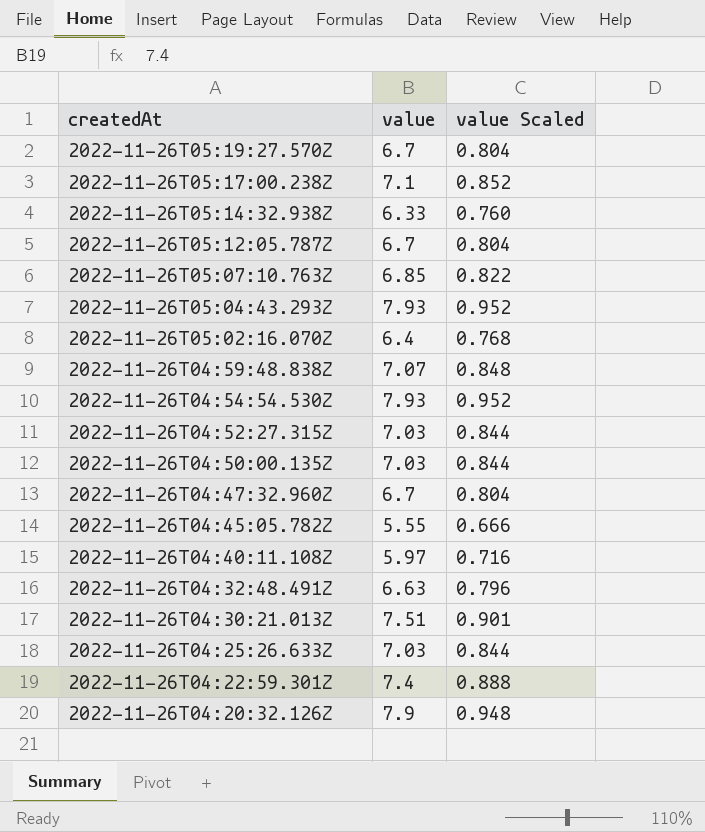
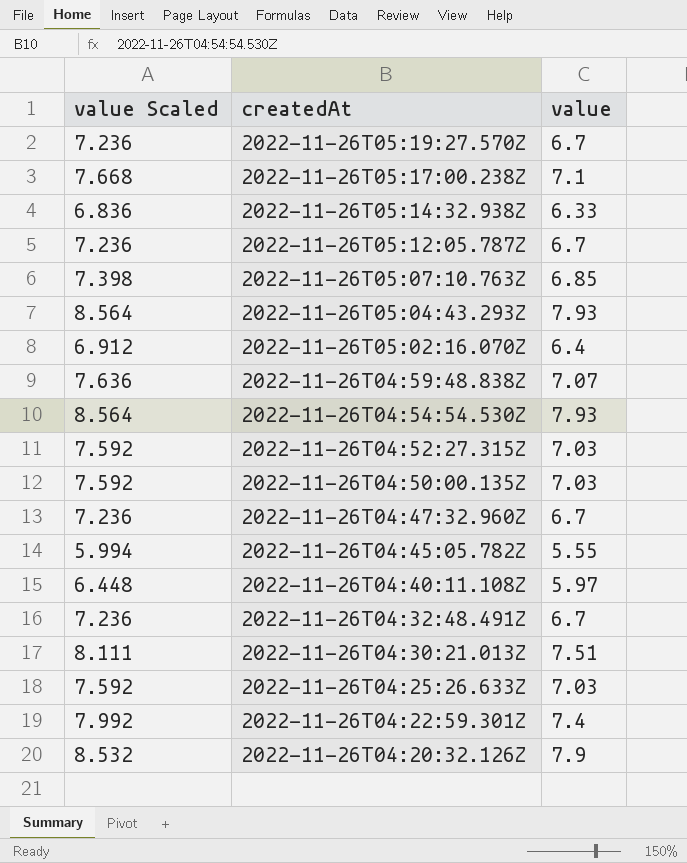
column value Scaled | formula: [value] * 0.12 -> [value] * 1.08
column value Scaled | position: 3 -> 1
2022-11-26T04:32:48.491Z | value: 6.63 -> 6.7

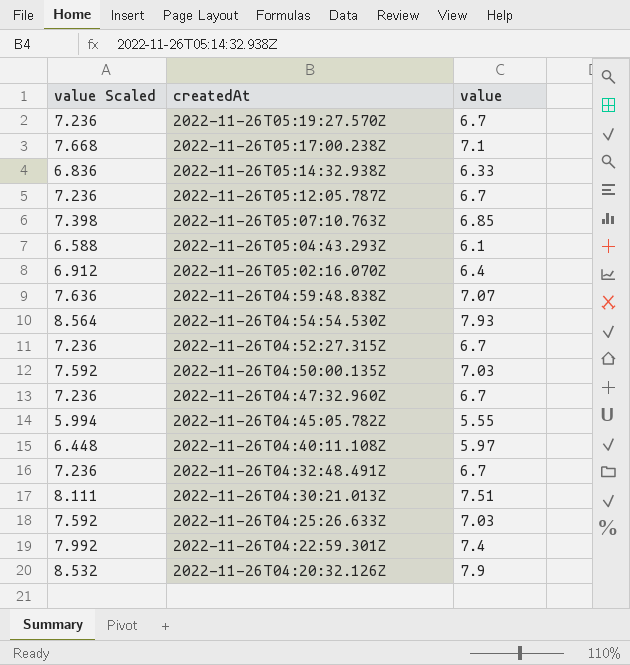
2022-11-26T05:04:43.293Z | value Scaled: 8.564 -> 6.588
2022-11-26T05:04:43.293Z | value: 7.93 -> 6.1
2022-11-26T04:52:27.315Z | value Scaled: 7.592 -> 7.236
2022-11-26T04:52:27.315Z | value: 7.03 -> 6.7

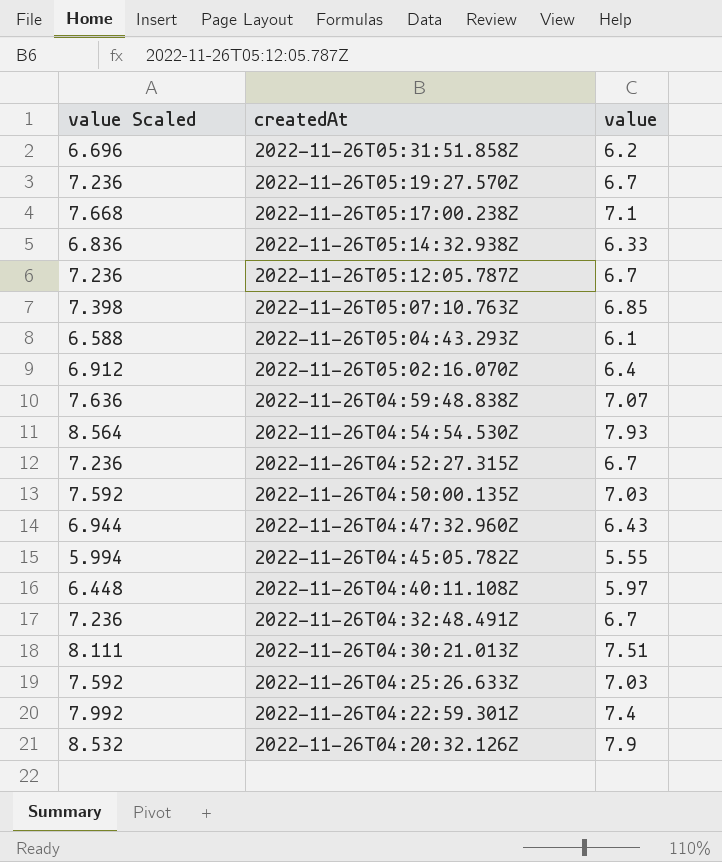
row 2022-11-26T05:31:51.858Z: none -> 6.696 | 6.2
2022-11-26T04:47:32.960Z | value Scaled: 7.236 -> 6.944
2022-11-26T04:47:32.960Z | value: 6.7 -> 6.43

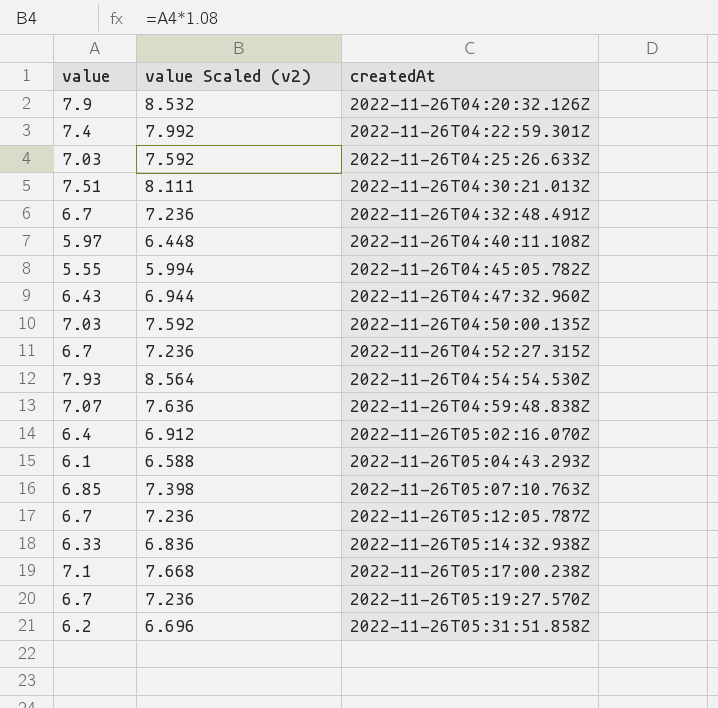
row order: createdAt descending -> createdAt ascending
column value | position: 3 -> 1
column name: value Scaled -> value Scaled (v2)

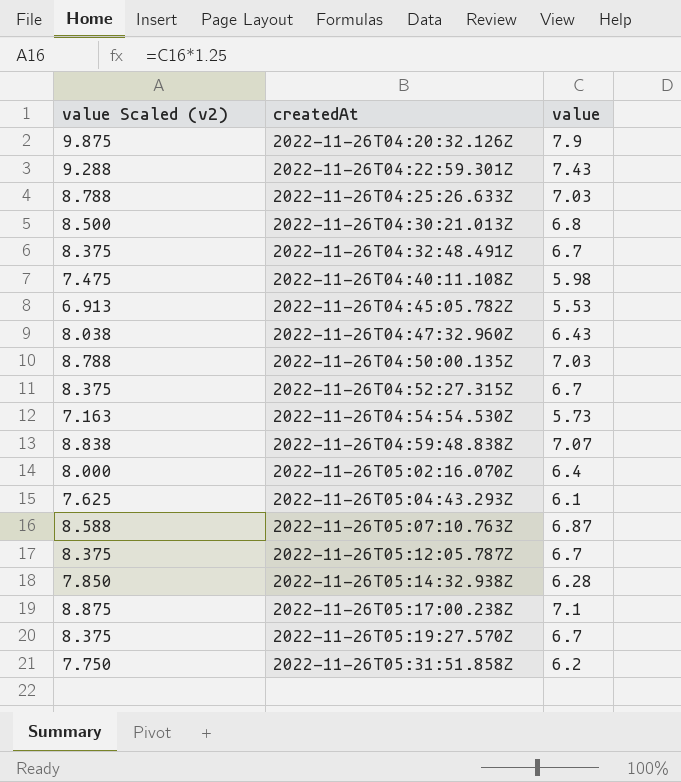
column value Scaled (v2) | formula: [value] * 1.08 -> [value] * 1.25
column value | position: 1 -> 3
2022-11-26T04:22:59.301Z | value: 7.4 -> 7.43
2022-11-26T04:30:21.013Z | value: 7.51 -> 6.8
2022-11-26T04:40:11.108Z | value: 5.97 -> 5.98
2022-11-26T04:45:05.782Z | value: 5.55 -> 5.53
2022-11-26T04:54:54.530Z | value: 7.93 -> 5.73
2022-11-26T05:07:10.763Z | value: 6.85 -> 6.87
2022-11-26T05:14:32.938Z | value: 6.33 -> 6.28

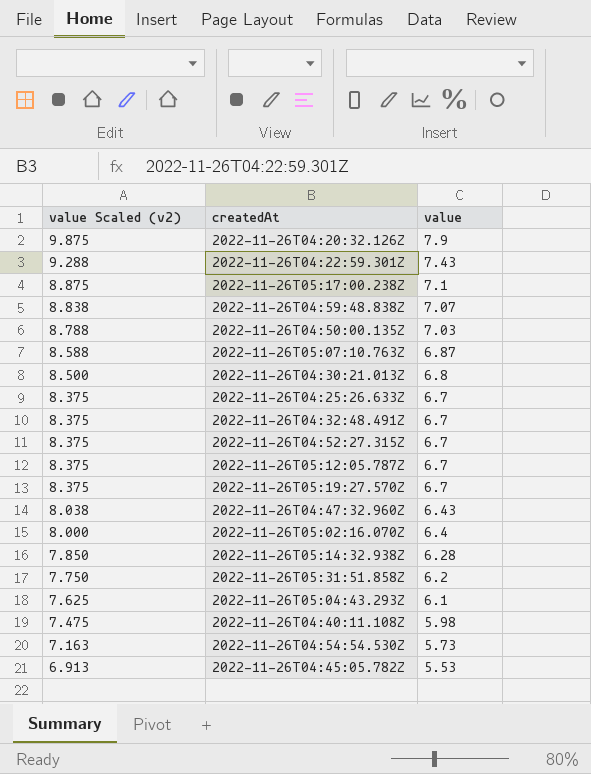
row order: createdAt ascending -> value Scaled (v2) descending
2022-11-26T04:25:26.633Z | value Scaled (v2): 8.788 -> 8.375
2022-11-26T04:25:26.633Z | value: 7.03 -> 6.7

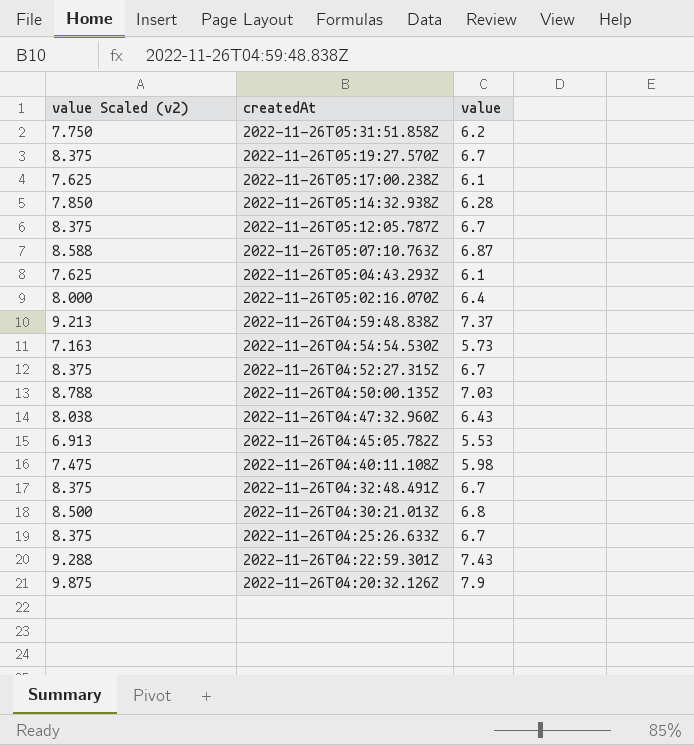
row order: value Scaled (v2) descending -> createdAt descending
2022-11-26T05:17:00.238Z | value Scaled (v2): 8.875 -> 7.625
2022-11-26T05:17:00.238Z | value: 7.1 -> 6.1
2022-11-26T04:59:48.838Z | value Scaled (v2): 8.838 -> 9.213
2022-11-26T04:59:48.838Z | value: 7.07 -> 7.37

